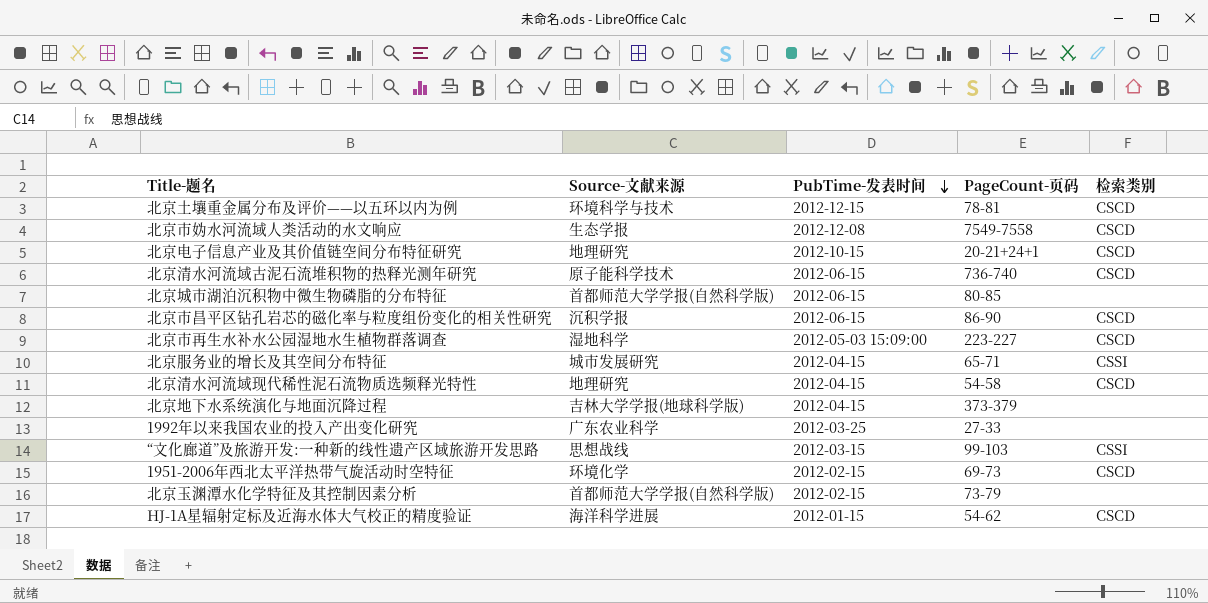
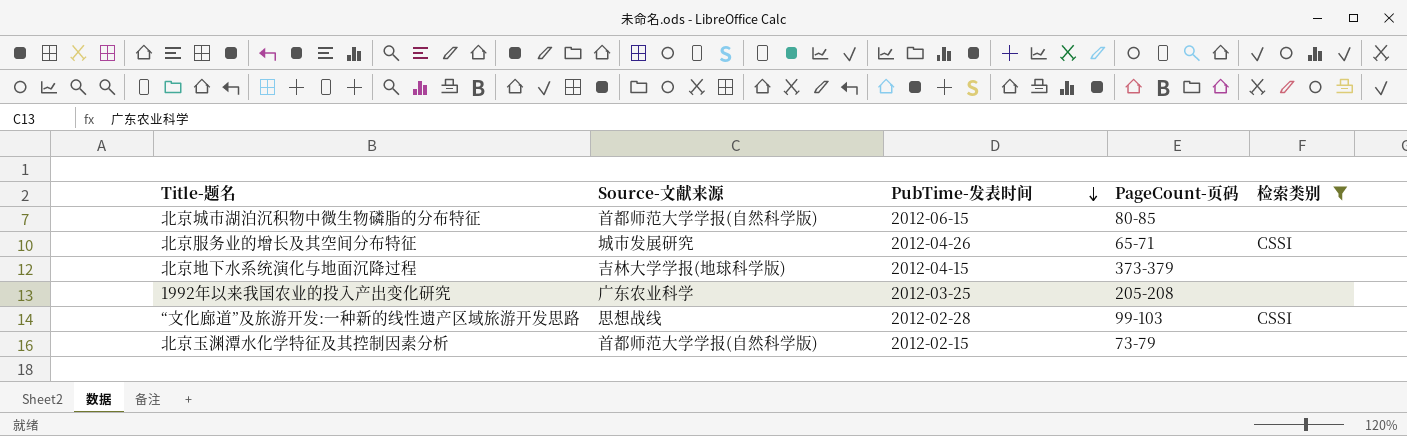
filter: none -> 检索类别 != CSCD
北京服务业的增长及其空间分布特征 | PubTime-发表时间: 2012-04-15 -> 2012-04-26
1992年以来我国农业的投入产出变化研究 | PageCount-页码: 27-33 -> 205-208
“文化廊道”及旅游开发:一种新的线性遗产区域旅游开发思路 | PubTime-发表时间: 2012-03-15 -> 2012-02-28

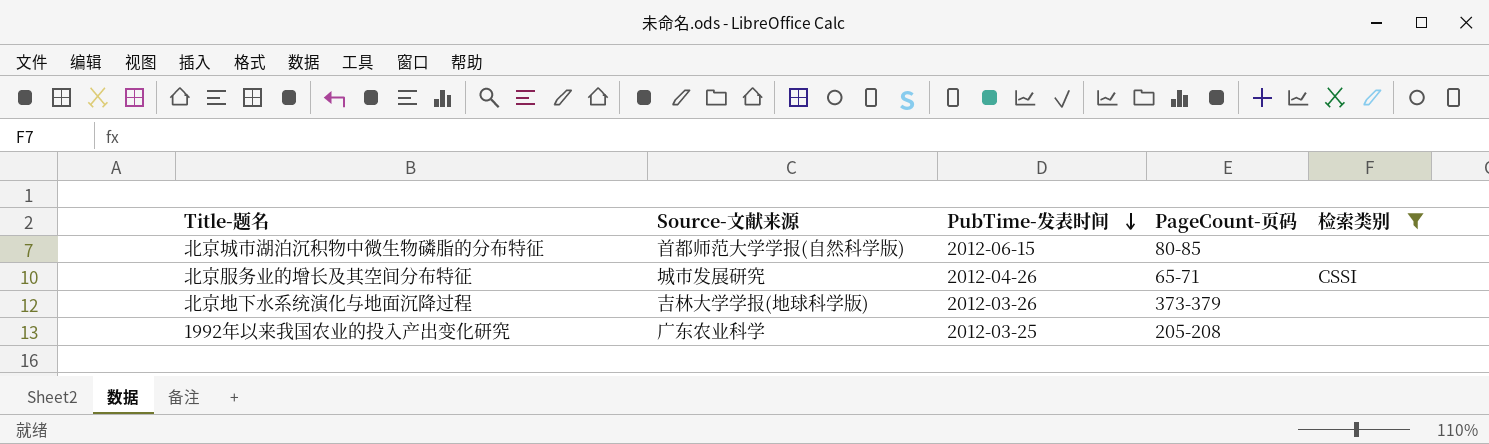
row “文化廊道”及旅游开发:一种新的线性遗产区域旅游开发思路: 思想战线 | 2012-02-28 | 99-103 | CSSI -> none
row 北京玉渊潭水化学特征及其控制因素分析: 首都师范大学学报(自然科学版) | 2012-02-15 | 73-79 | none -> none
北京地下水系统演化与地面沉降过程 | PubTime-发表时间: 2012-04-15 -> 2012-03-26

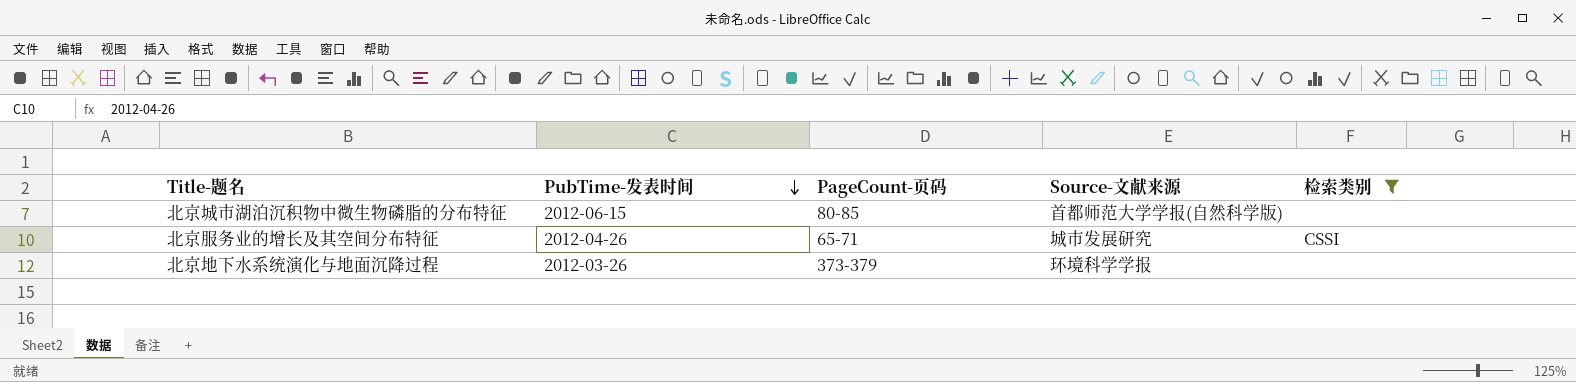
column Source-文献来源 | position: 2 -> 4
row 1992年以来我国农业的投入产出变化研究: 广东农业科学 | 2012-03-25 | 205-208 | none -> none
北京地下水系统演化与地面沉降过程 | Source-文献来源: 吉林大学学报(地球科学版) -> 环境科学学报

